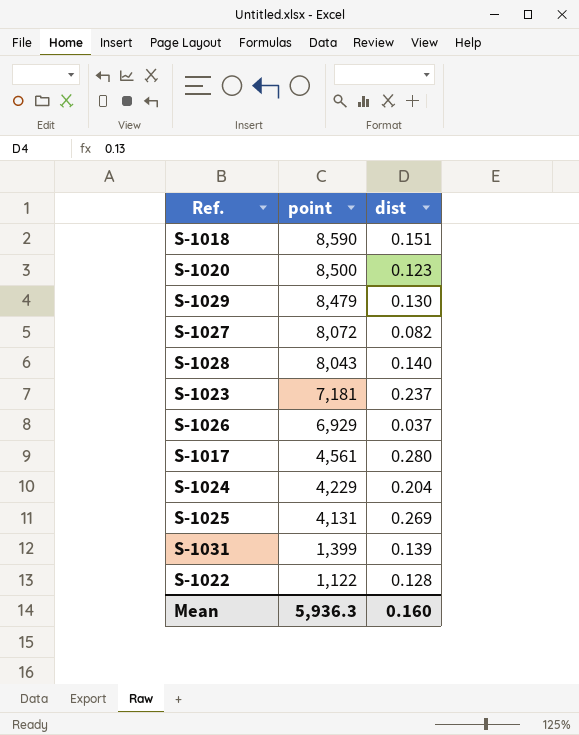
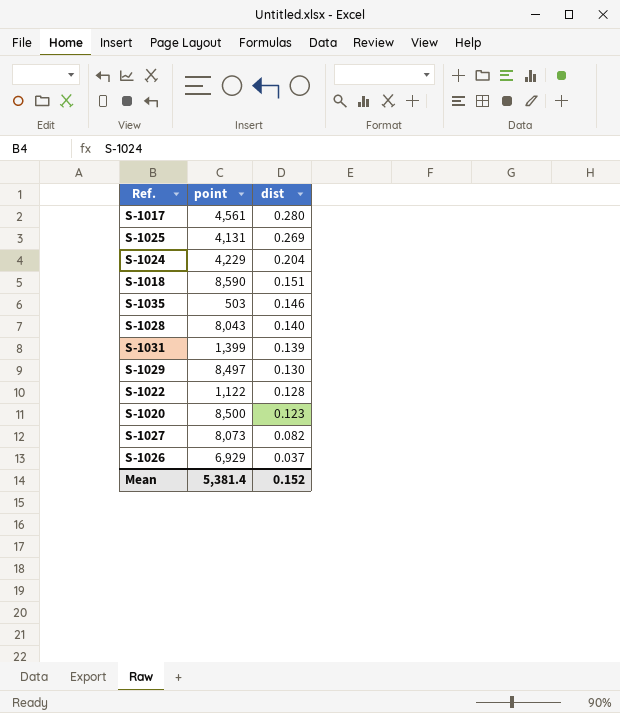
row order: point descending -> dist descending
row S-1023: 7,181 | 0.237 -> none
row S-1035: none -> 503 | 0.146
S-1029 | point: 8,479 -> 8,497
S-1027 | point: 8,072 -> 8,073
Mean | point: 5,936.3 -> 5,381.4
Mean | dist: 0.160 -> 0.152

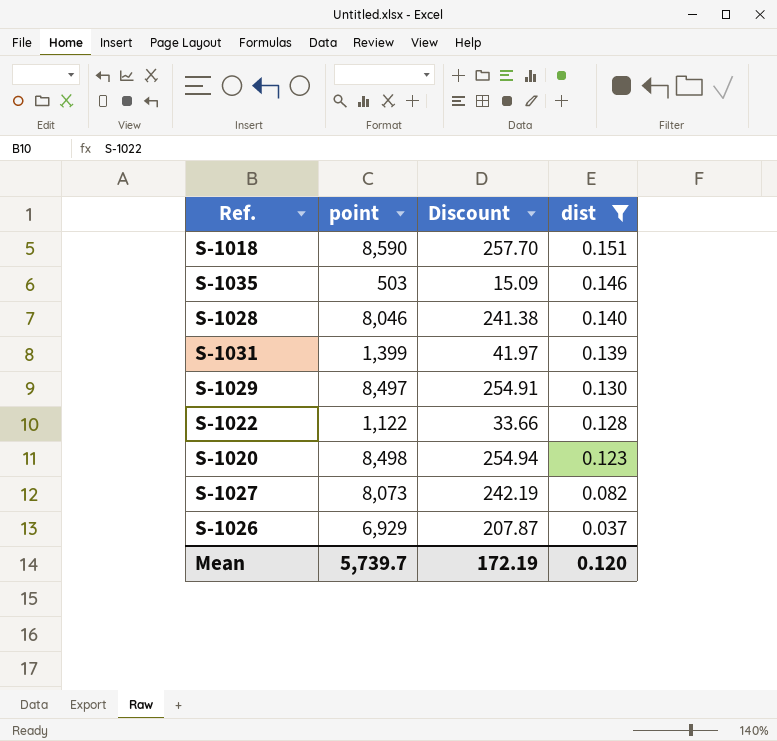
filter: none -> dist <= 0.151
column Discount | formula: none -> [point] * 0.03
S-1028 | point: 8,043 -> 8,046
S-1020 | point: 8,500 -> 8,498
Mean | point: 5,381.4 -> 5,739.7
Mean | dist: 0.152 -> 0.120

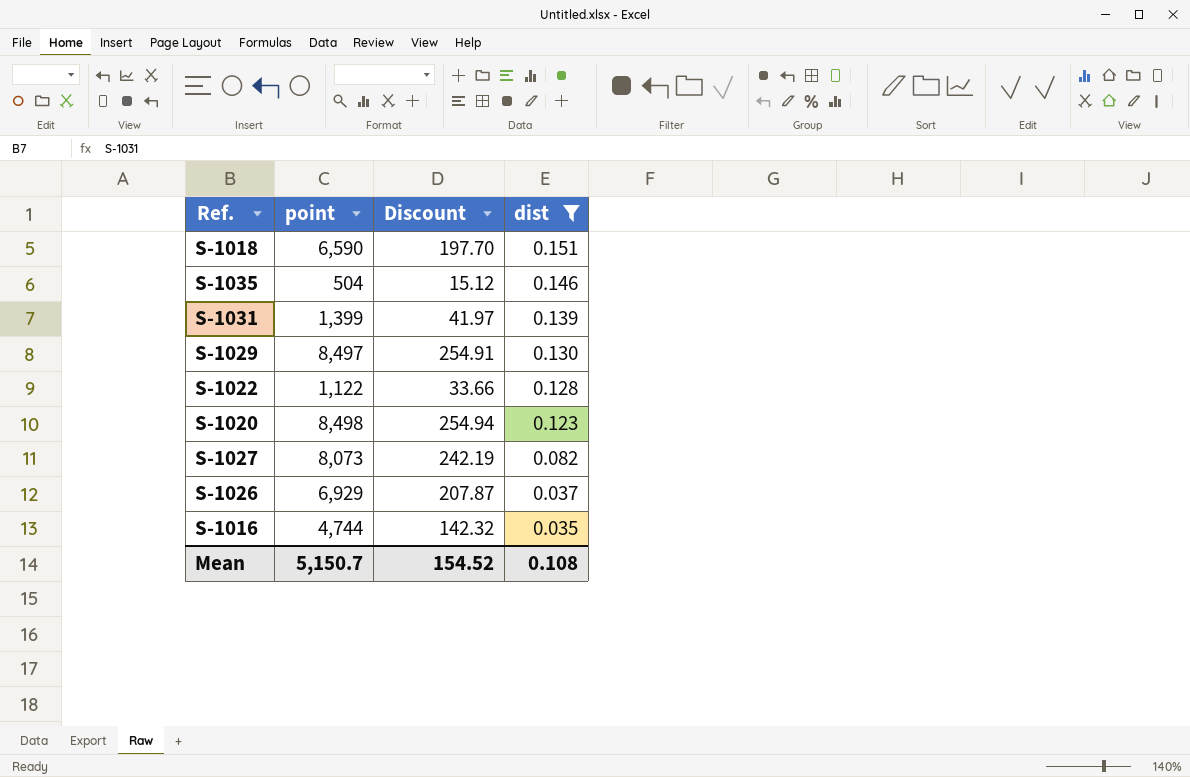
row S-1028: 8,046 | 241.38 | 0.140 -> none
S-1018 | point: 8,590 -> 6,590
S-1018 | Discount: 257.70 -> 197.70
S-1035 | point: 503 -> 504
S-1035 | Discount: 15.09 -> 15.12
row S-1016: none -> 4,744 | 142.32 | 0.035
Mean | point: 5,739.7 -> 5,150.7
Mean | Discount: 172.19 -> 154.52
Mean | dist: 0.120 -> 0.108

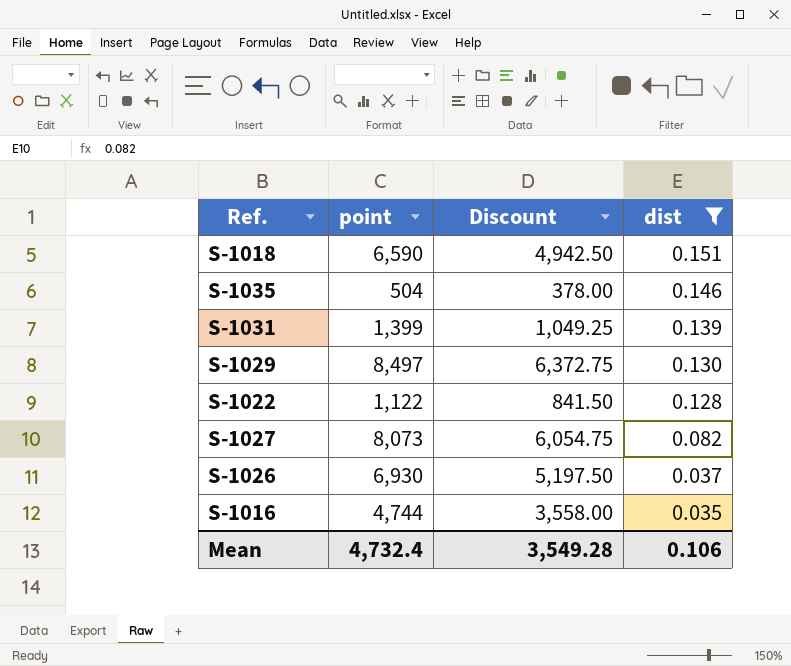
column Discount | formula: [point] * 0.03 -> [point] * 0.75
row S-1020: 8,498 | 254.94 | 0.123 -> none
S-1026 | point: 6,929 -> 6,930
Mean | point: 5,150.7 -> 4,732.4
Mean | Discount: 154.52 -> 3,549.28
Mean | dist: 0.108 -> 0.106

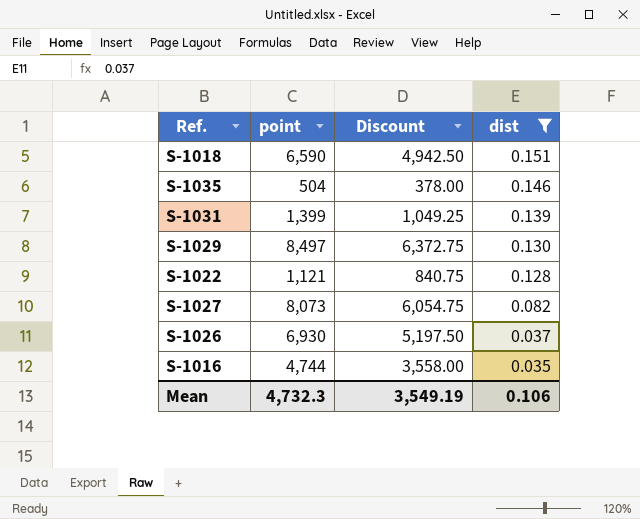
S-1022 | point: 1,122 -> 1,121
S-1022 | Discount: 841.50 -> 840.75
Mean | point: 4,732.4 -> 4,732.3
Mean | Discount: 3,549.28 -> 3,549.19

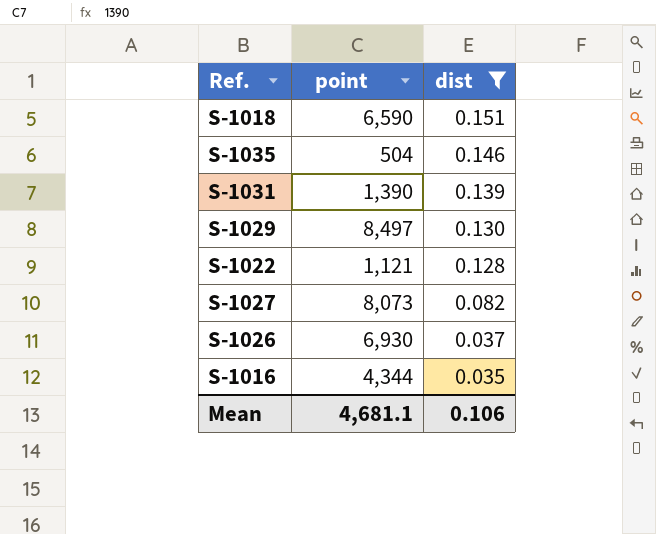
column Discount | formula: [point] * 0.75 -> none
S-1031 | point: 1,399 -> 1,390
S-1016 | point: 4,744 -> 4,344
Mean | point: 4,732.3 -> 4,681.1

